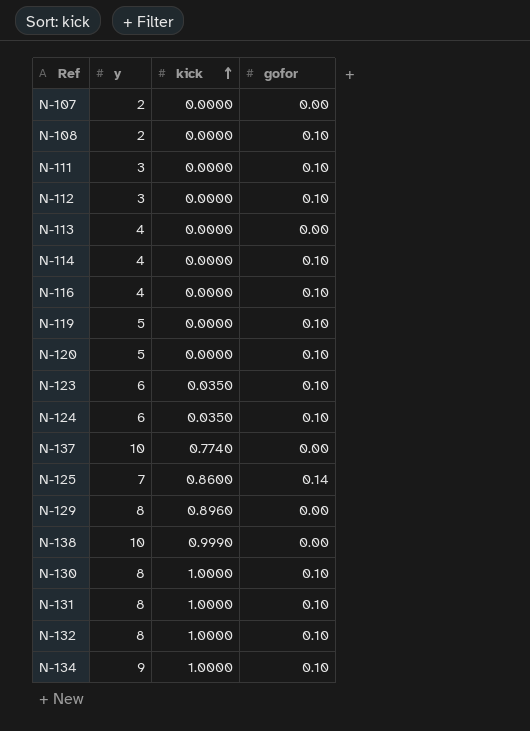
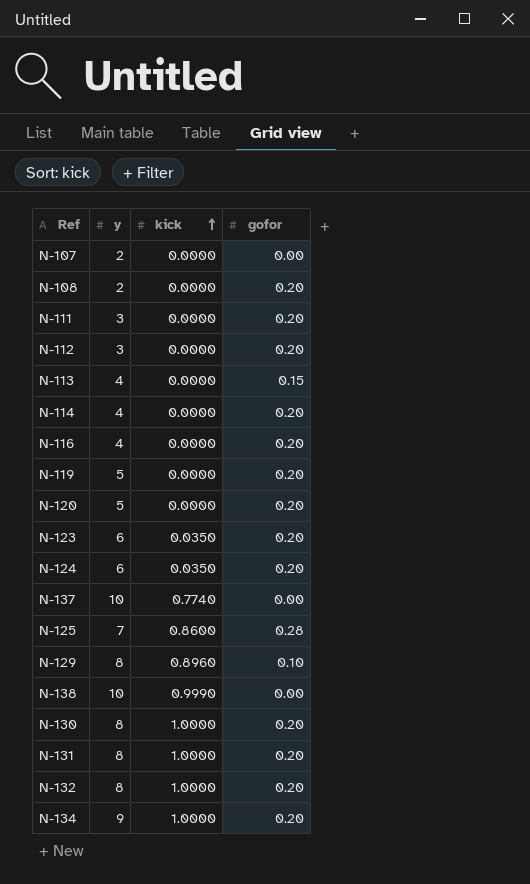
N-108 | gofor: 0.10 -> 0.20
N-111 | gofor: 0.10 -> 0.20
N-112 | gofor: 0.10 -> 0.20
N-113 | gofor: 0.00 -> 0.15
N-114 | gofor: 0.10 -> 0.20
N-116 | gofor: 0.10 -> 0.20
N-119 | gofor: 0.10 -> 0.20
N-120 | gofor: 0.10 -> 0.20
N-123 | gofor: 0.10 -> 0.20
N-124 | gofor: 0.10 -> 0.20
N-125 | gofor: 0.14 -> 0.28
N-129 | gofor: 0.00 -> 0.10
N-130 | gofor: 0.10 -> 0.20
N-131 | gofor: 0.10 -> 0.20
N-132 | gofor: 0.10 -> 0.20
N-134 | gofor: 0.10 -> 0.20

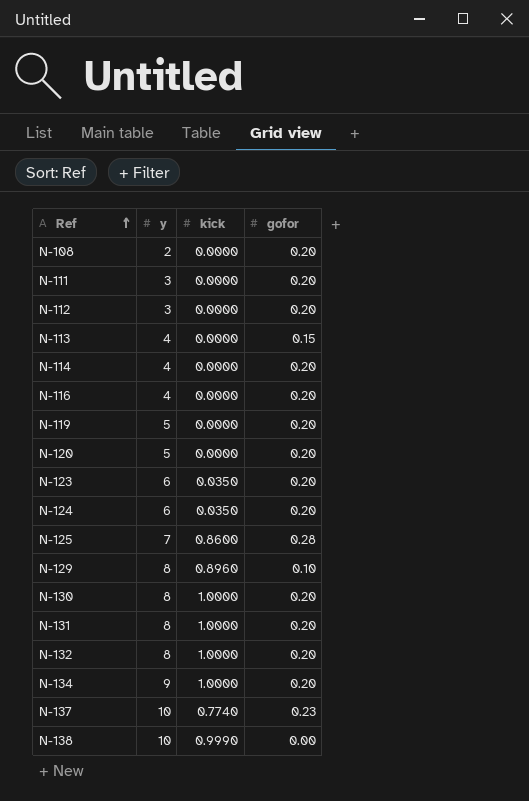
row order: kick ascending -> Ref ascending
row N-107: 2 | 0.0000 | 0.00 -> none
N-137 | gofor: 0.00 -> 0.23

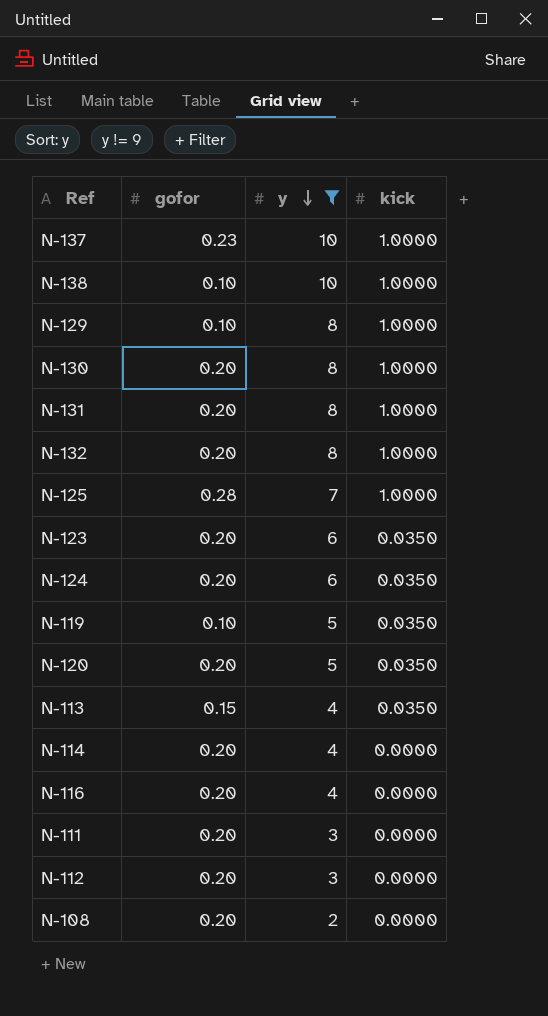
filter: none -> y != 9
row order: Ref ascending -> y descending
column gofor | position: 4 -> 2
N-137 | kick: 0.7740 -> 1.0000
N-138 | gofor: 0.00 -> 0.10
N-138 | kick: 0.9990 -> 1.0000
N-129 | kick: 0.8960 -> 1.0000
N-125 | kick: 0.8600 -> 1.0000
N-119 | gofor: 0.20 -> 0.10
N-119 | kick: 0.0000 -> 0.0350
N-120 | kick: 0.0000 -> 0.0350
N-113 | kick: 0.0000 -> 0.0350

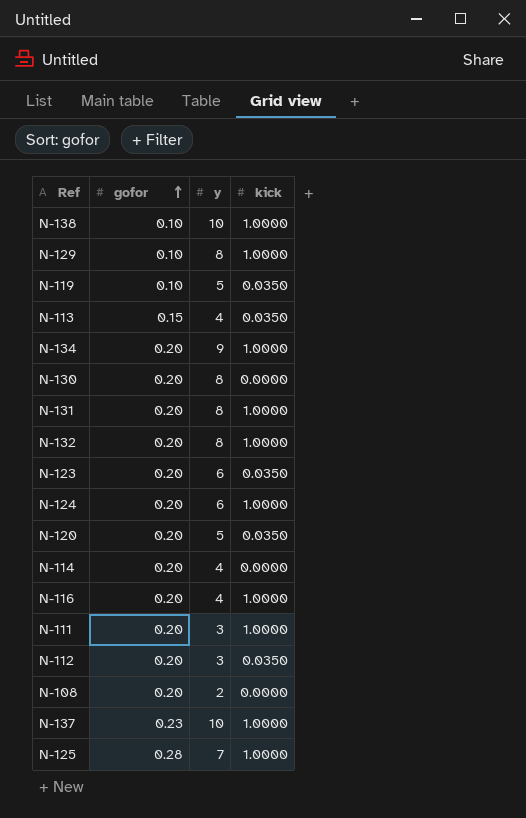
filter: y != 9 -> none
row order: y descending -> gofor ascending
N-130 | kick: 1.0000 -> 0.0000
N-124 | kick: 0.0350 -> 1.0000
N-116 | kick: 0.0000 -> 1.0000
N-111 | kick: 0.0000 -> 1.0000
N-112 | kick: 0.0000 -> 0.0350

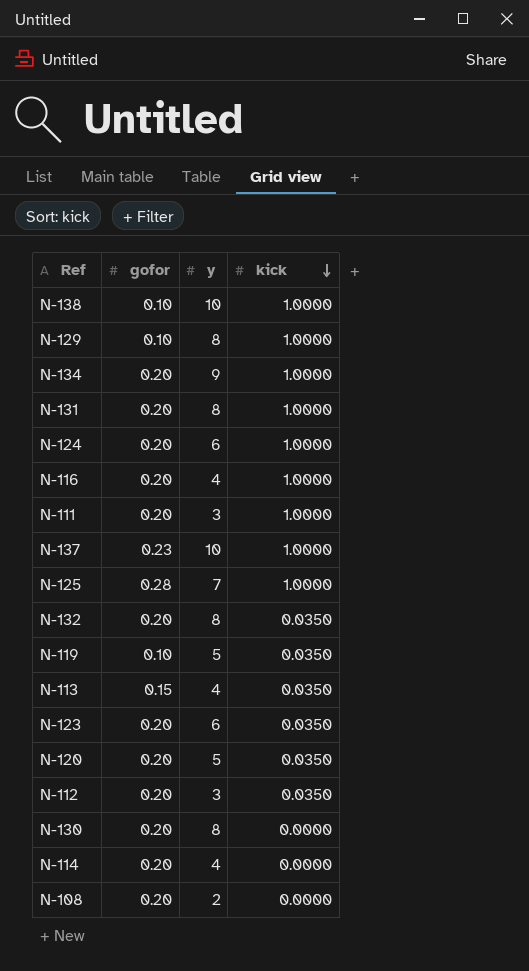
row order: gofor ascending -> kick descending
N-132 | kick: 1.0000 -> 0.0350

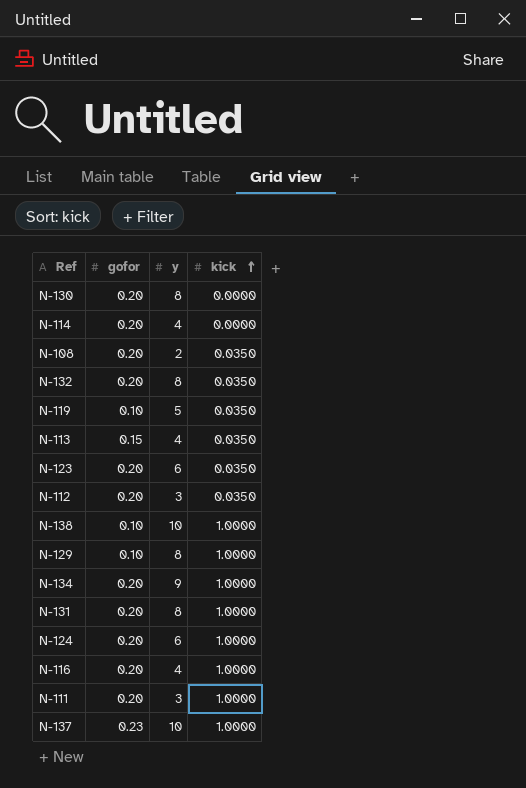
row order: kick descending -> kick ascending
row N-125: 0.28 | 7 | 1.0000 -> none
row N-120: 0.20 | 5 | 0.0350 -> none
N-108 | kick: 0.0000 -> 0.0350

